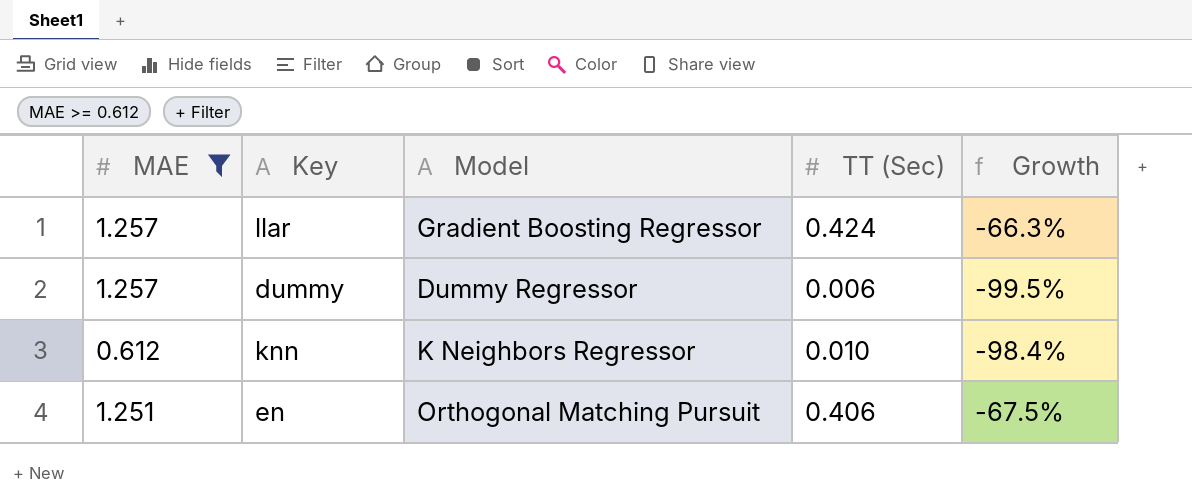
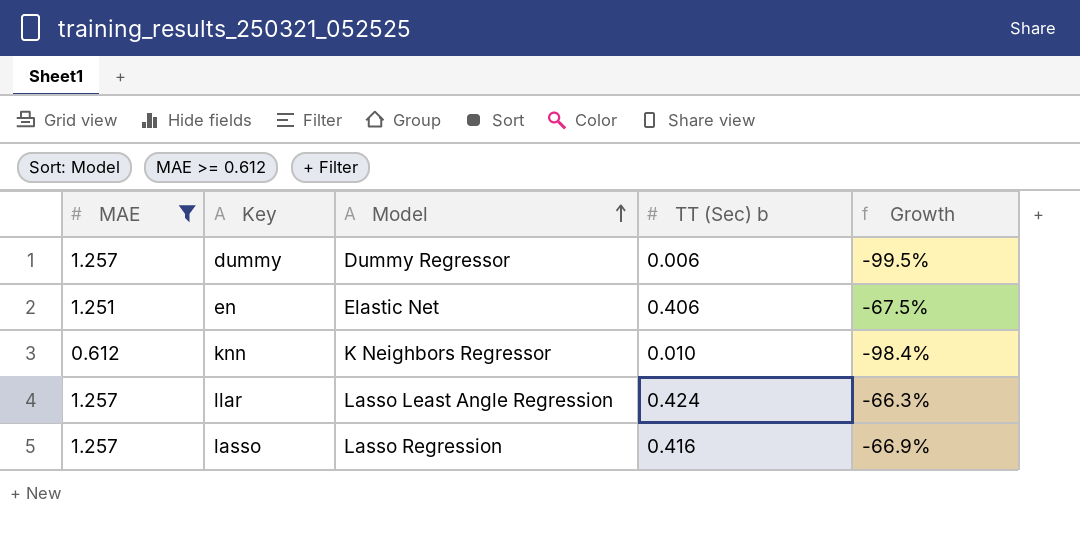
row order: none -> Model ascending
column name: TT (Sec) -> TT (Sec) b
en | Model: Orthogonal Matching Pursuit -> Elastic Net
llar | Model: Gradient Boosting Regressor -> Lasso Least Angle Regression
row lasso: none -> 1.257 | Lasso Regression | 0.416 | -66.9%

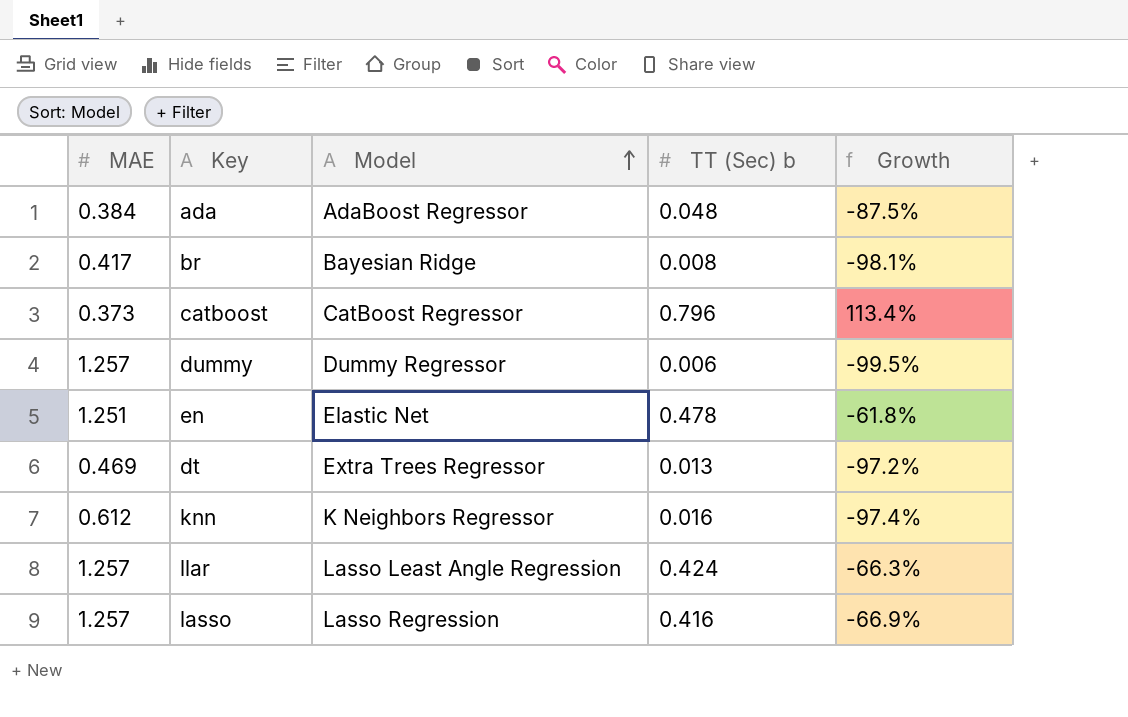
filter: MAE >= 0.612 -> none
en | TT (Sec) b: 0.406 -> 0.478
en | Growth: -67.5% -> -61.8%
knn | TT (Sec) b: 0.010 -> 0.016
knn | Growth: -98.4% -> -97.4%

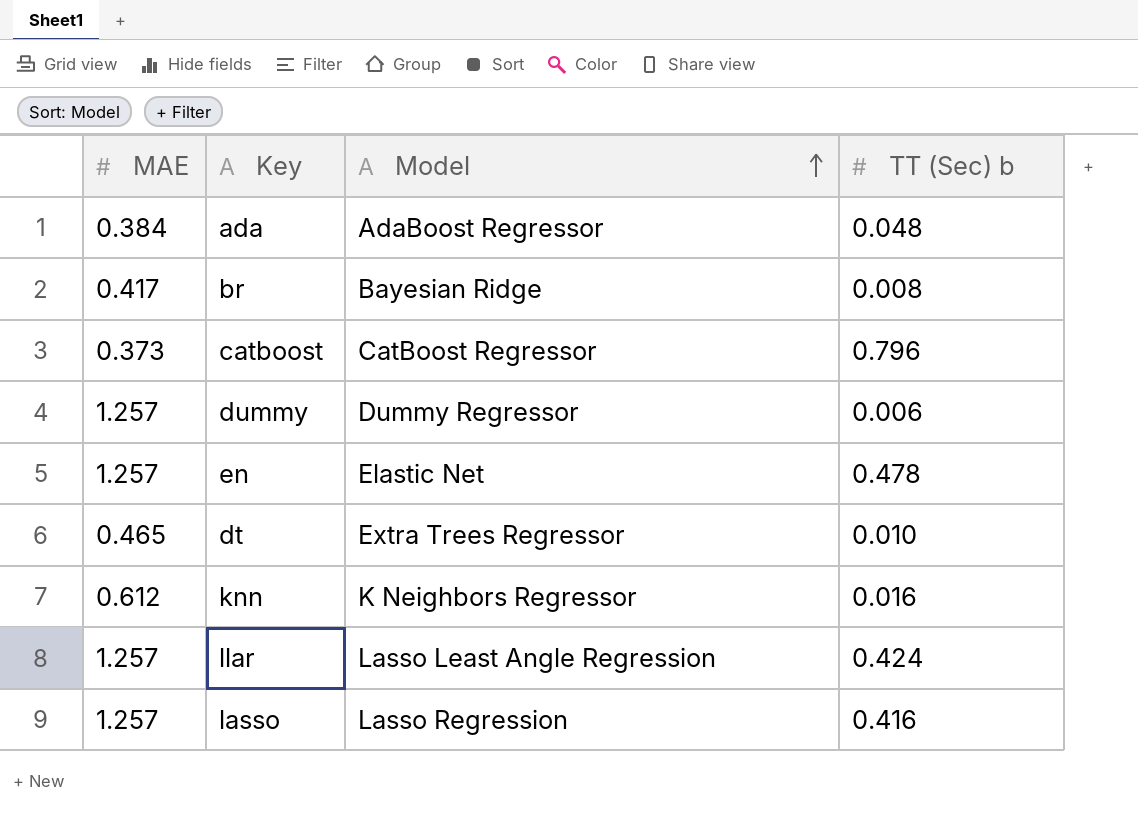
column Growth | formula: ([TT (Sec) b] - [MAE]) / [MAE] -> none
en | MAE: 1.251 -> 1.257
dt | MAE: 0.469 -> 0.465
dt | TT (Sec) b: 0.013 -> 0.010

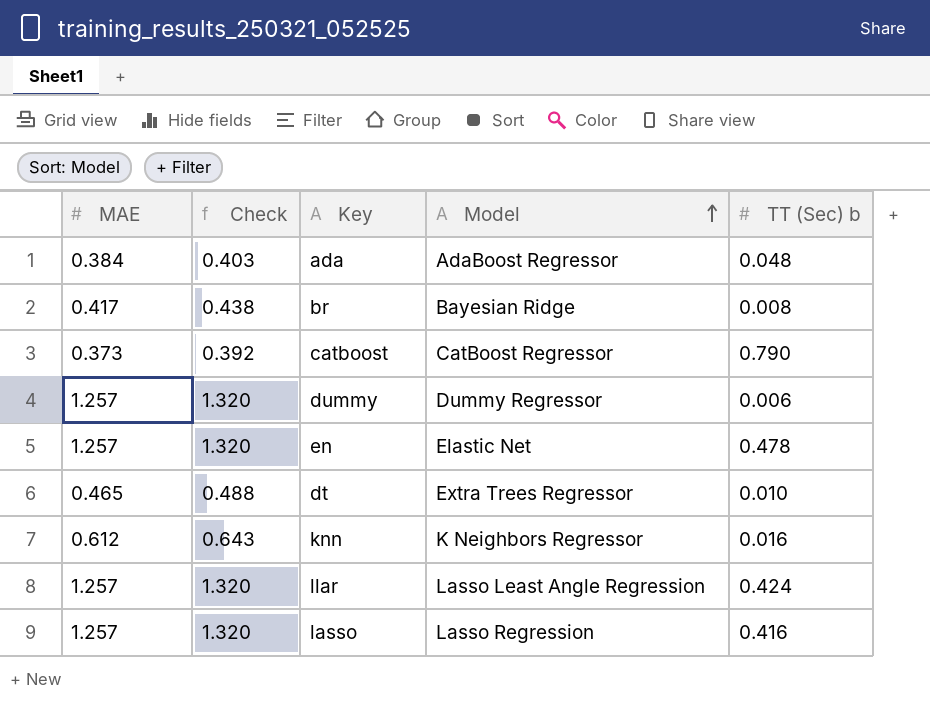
column Check | formula: none -> [MAE] * 1.05
catboost | TT (Sec) b: 0.796 -> 0.790

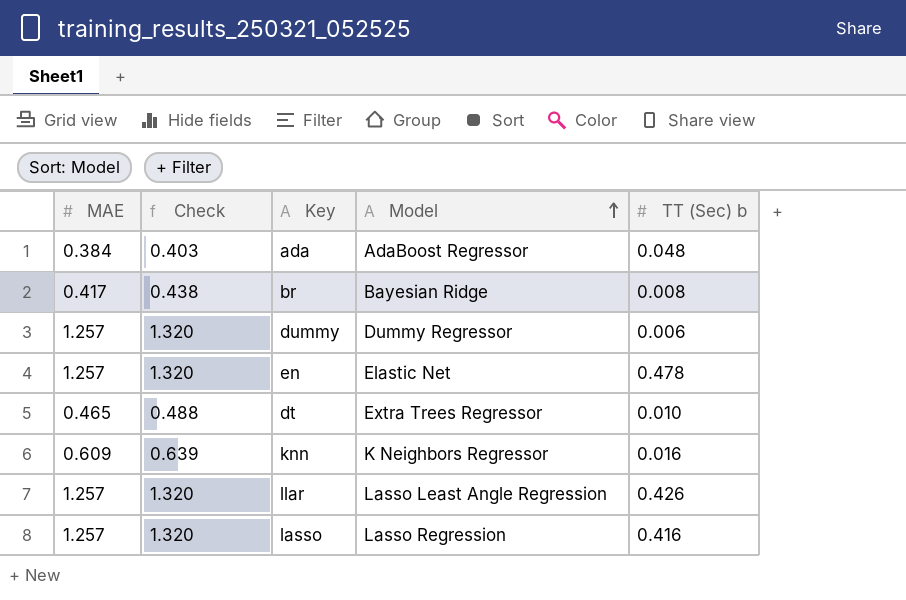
row catboost: 0.373 | 0.392 | CatBoost Regressor | 0.790 -> none
knn | MAE: 0.612 -> 0.609
knn | Check: 0.643 -> 0.639
llar | TT (Sec) b: 0.424 -> 0.426

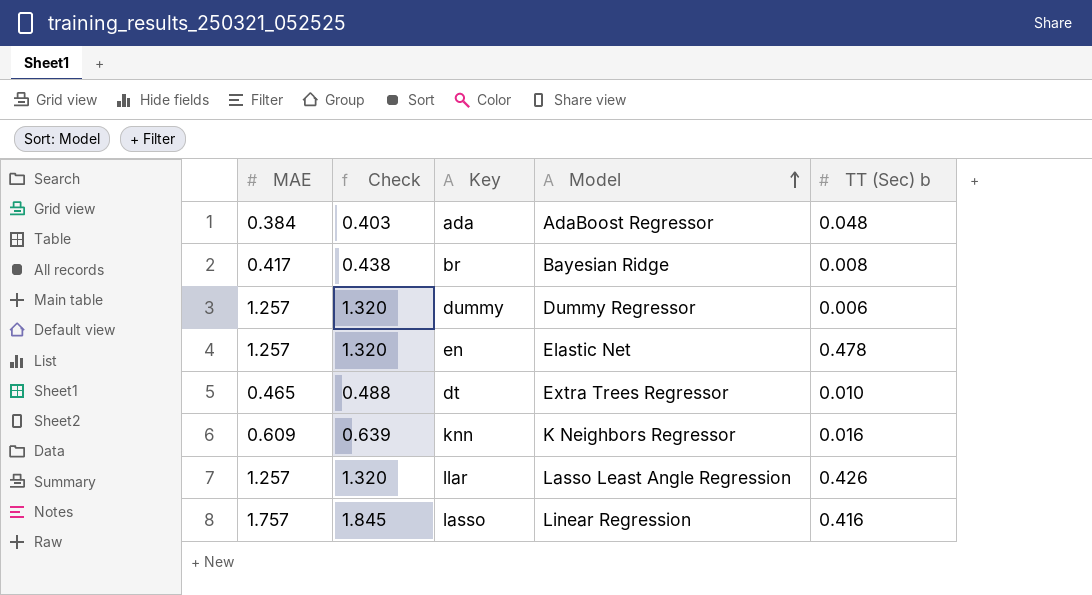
lasso | MAE: 1.257 -> 1.757
lasso | Check: 1.320 -> 1.845
lasso | Model: Lasso Regression -> Linear Regression

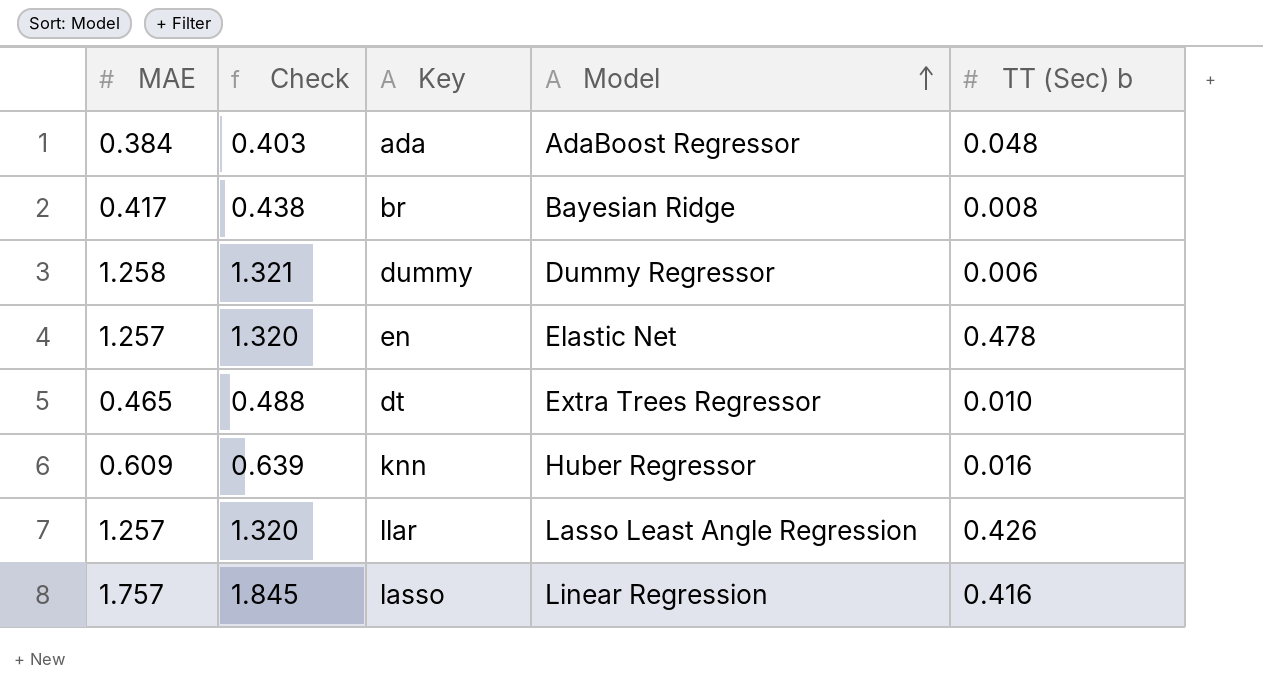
dummy | MAE: 1.257 -> 1.258
dummy | Check: 1.320 -> 1.321
knn | Model: K Neighbors Regressor -> Huber Regressor

